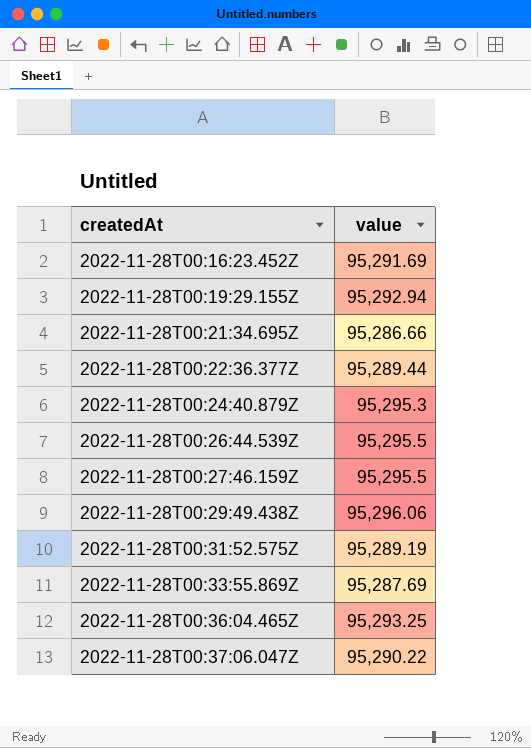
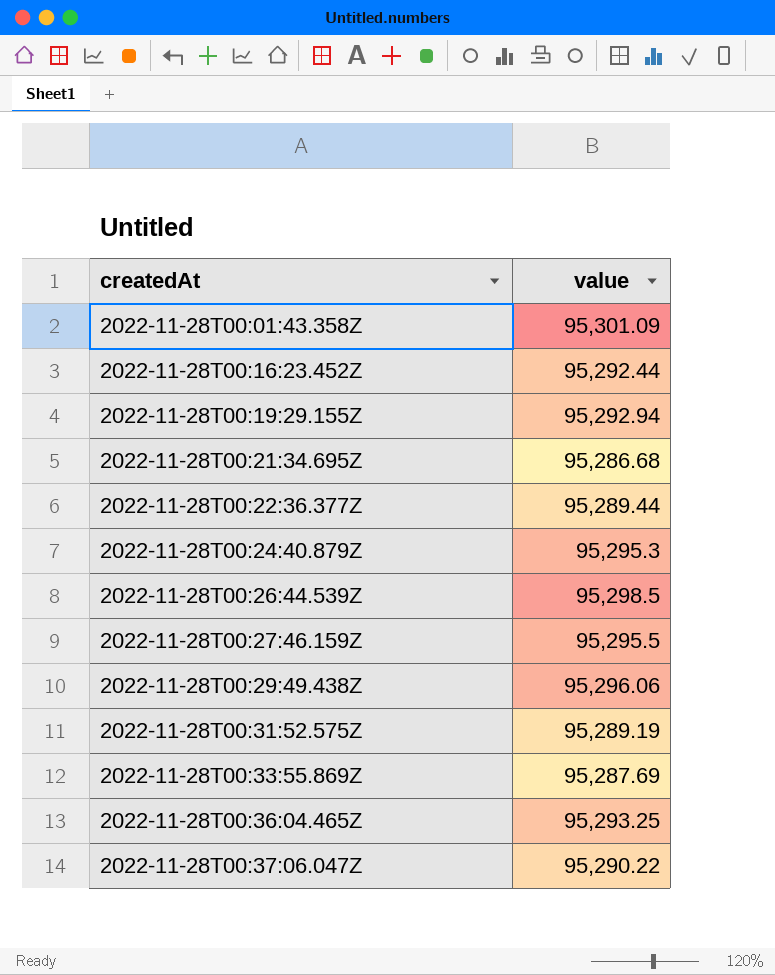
row 2022-11-28T00:01:43.358Z: none -> 95,301.09
2022-11-28T00:16:23.452Z | value: 95,291.69 -> 95,292.44
2022-11-28T00:21:34.695Z | value: 95,286.66 -> 95,286.68
2022-11-28T00:26:44.539Z | value: 95,295.5 -> 95,298.5

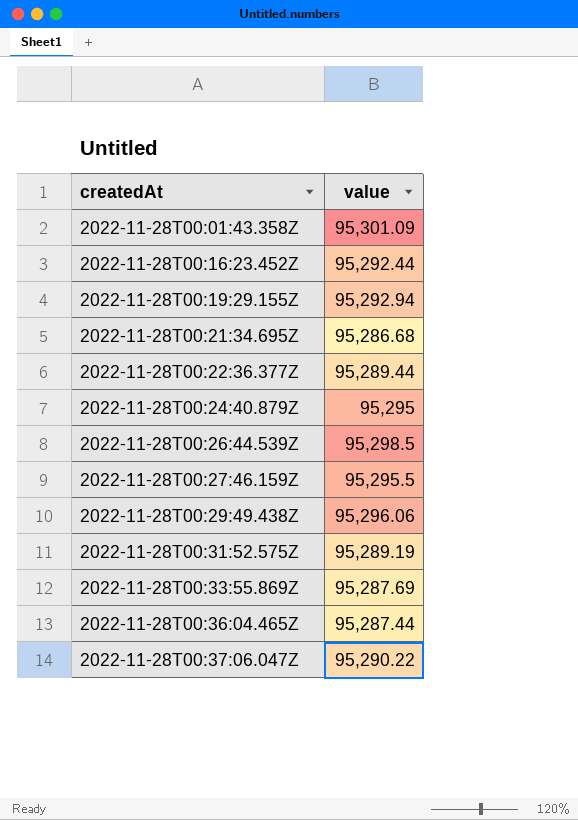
2022-11-28T00:24:40.879Z | value: 95,295.3 -> 95,295
2022-11-28T00:36:04.465Z | value: 95,293.25 -> 95,287.44

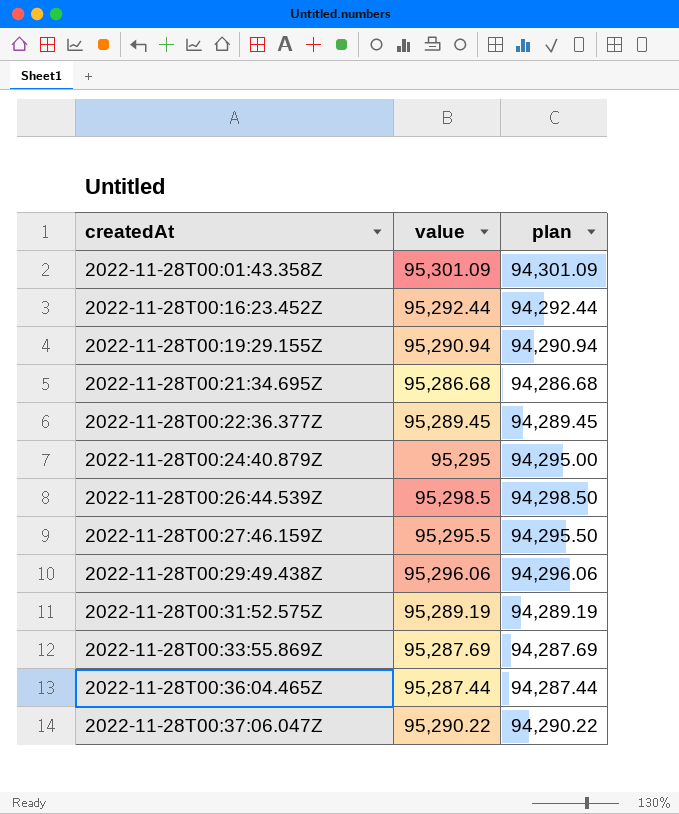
column plan | formula: none -> [value] - 1000
2022-11-28T00:19:29.155Z | value: 95,292.94 -> 95,290.94
2022-11-28T00:22:36.377Z | value: 95,289.44 -> 95,289.45

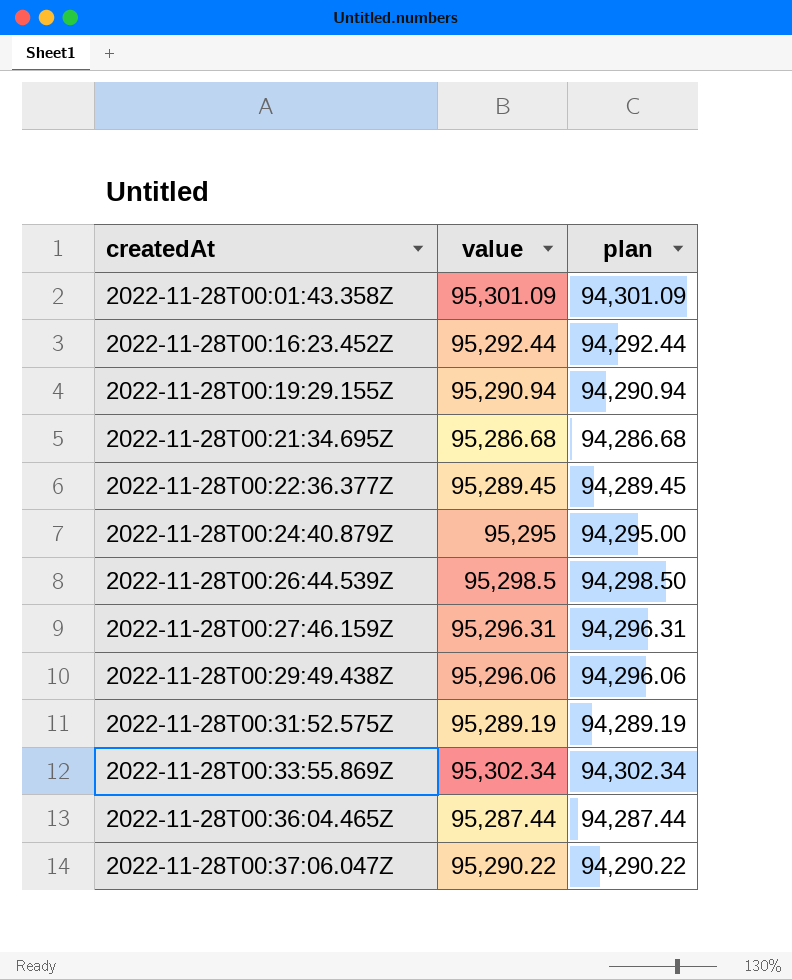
2022-11-28T00:27:46.159Z | value: 95,295.5 -> 95,296.31
2022-11-28T00:27:46.159Z | plan: 94,295.50 -> 94,296.31
2022-11-28T00:33:55.869Z | value: 95,287.69 -> 95,302.34
2022-11-28T00:33:55.869Z | plan: 94,287.69 -> 94,302.34

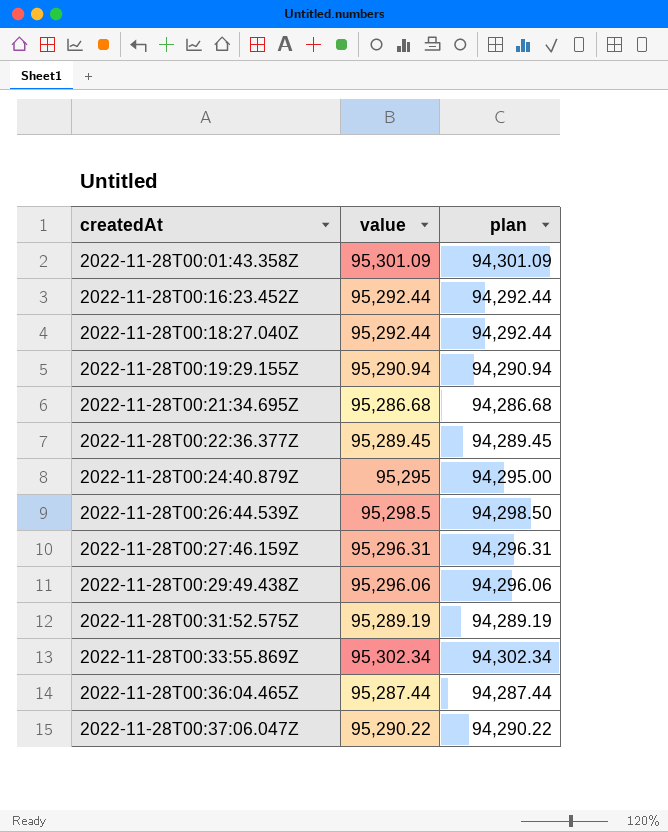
row 2022-11-28T00:18:27.040Z: none -> 95,292.44 | 94,292.44

